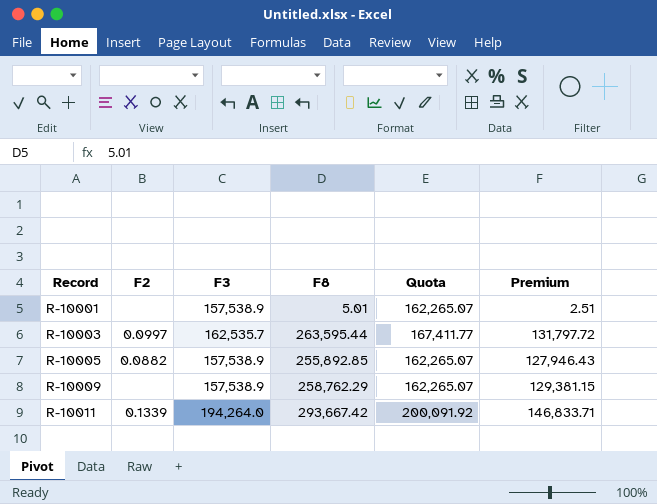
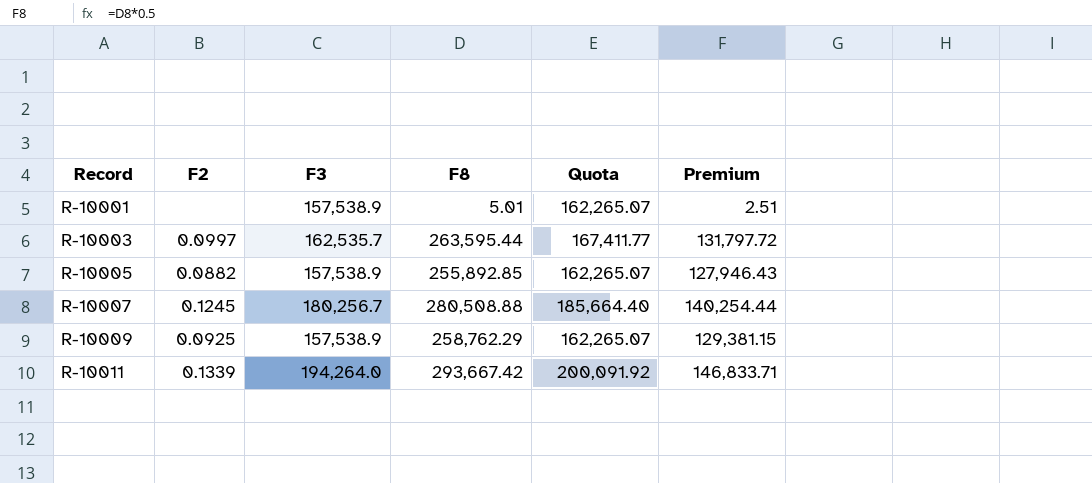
row R-10007: none -> 0.1245 | 180,256.7 | 280,508.88 | 185,664.40 | 140,254.44
R-10009 | F2: none -> 0.0925

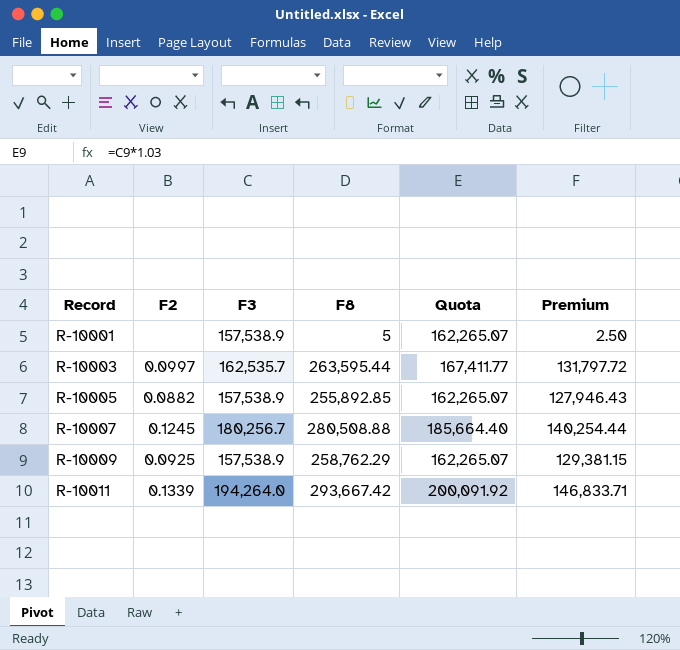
R-10001 | F8: 5.01 -> 5
R-10001 | Premium: 2.51 -> 2.50

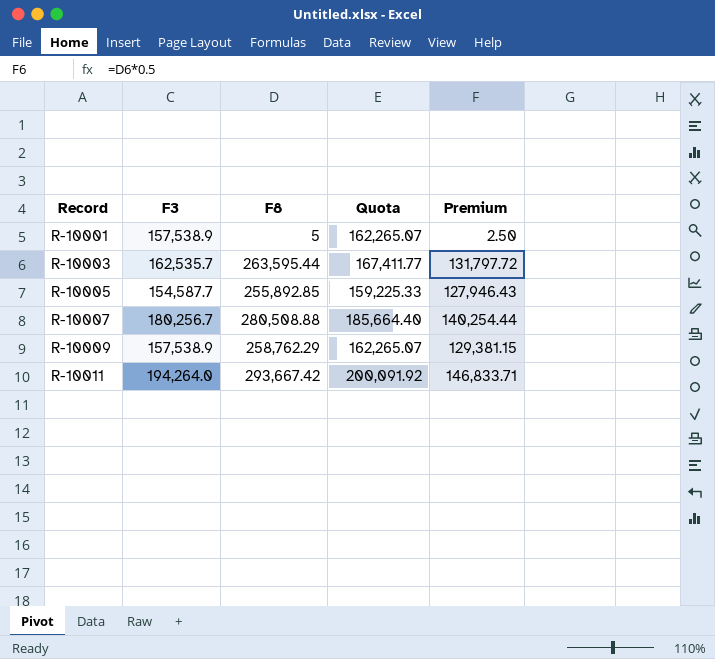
column F2 | position: 2 -> none
R-10005 | F3: 157,538.9 -> 154,587.7
R-10005 | Quota: 162,265.07 -> 159,225.33

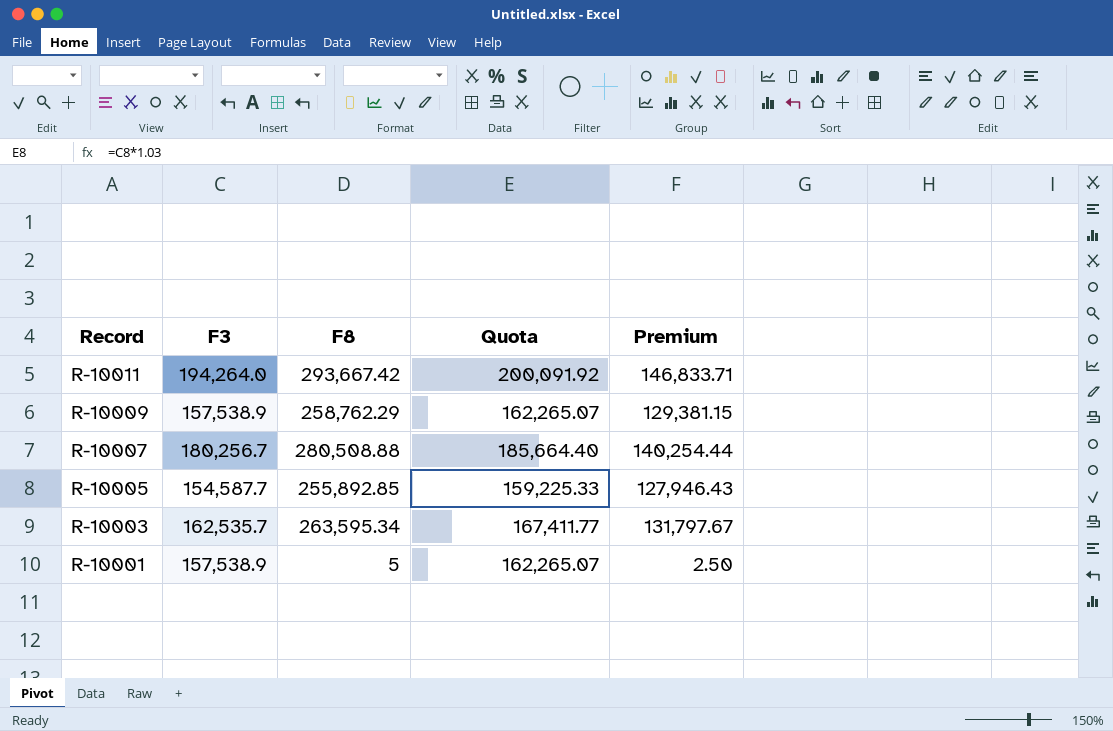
row order: Record ascending -> Record descending
R-10003 | F8: 263,595.44 -> 263,595.34
R-10003 | Premium: 131,797.72 -> 131,797.67

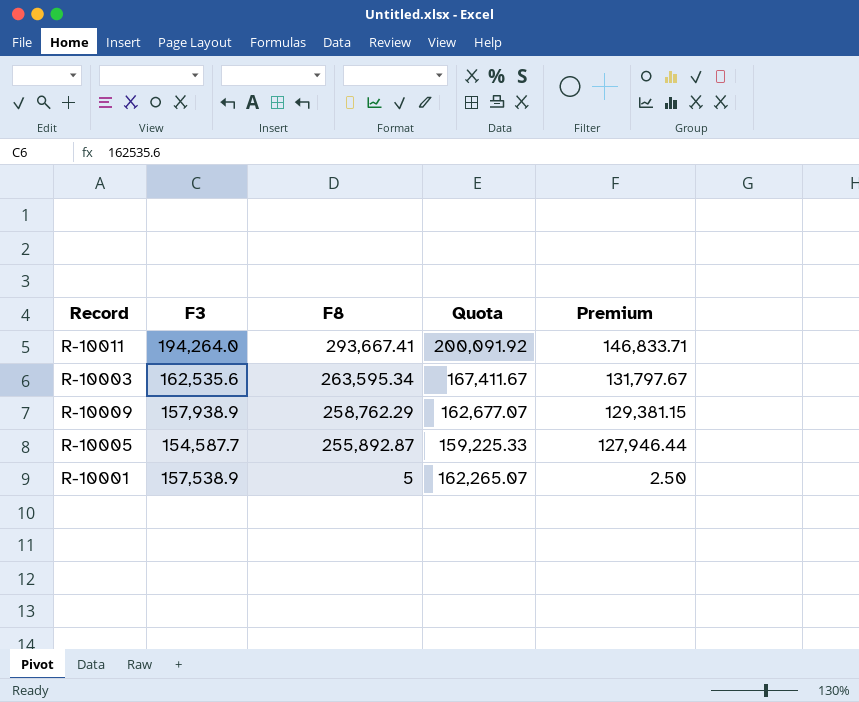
row order: Record descending -> F8 descending
row R-10007: 180,256.7 | 280,508.88 | 185,664.40 | 140,254.44 -> none
R-10011 | F8: 293,667.42 -> 293,667.41
R-10003 | F3: 162,535.7 -> 162,535.6
R-10003 | Quota: 167,411.77 -> 167,411.67
R-10009 | F3: 157,538.9 -> 157,938.9
R-10009 | Quota: 162,265.07 -> 162,677.07
R-10005 | F8: 255,892.85 -> 255,892.87
R-10005 | Premium: 127,946.43 -> 127,946.44

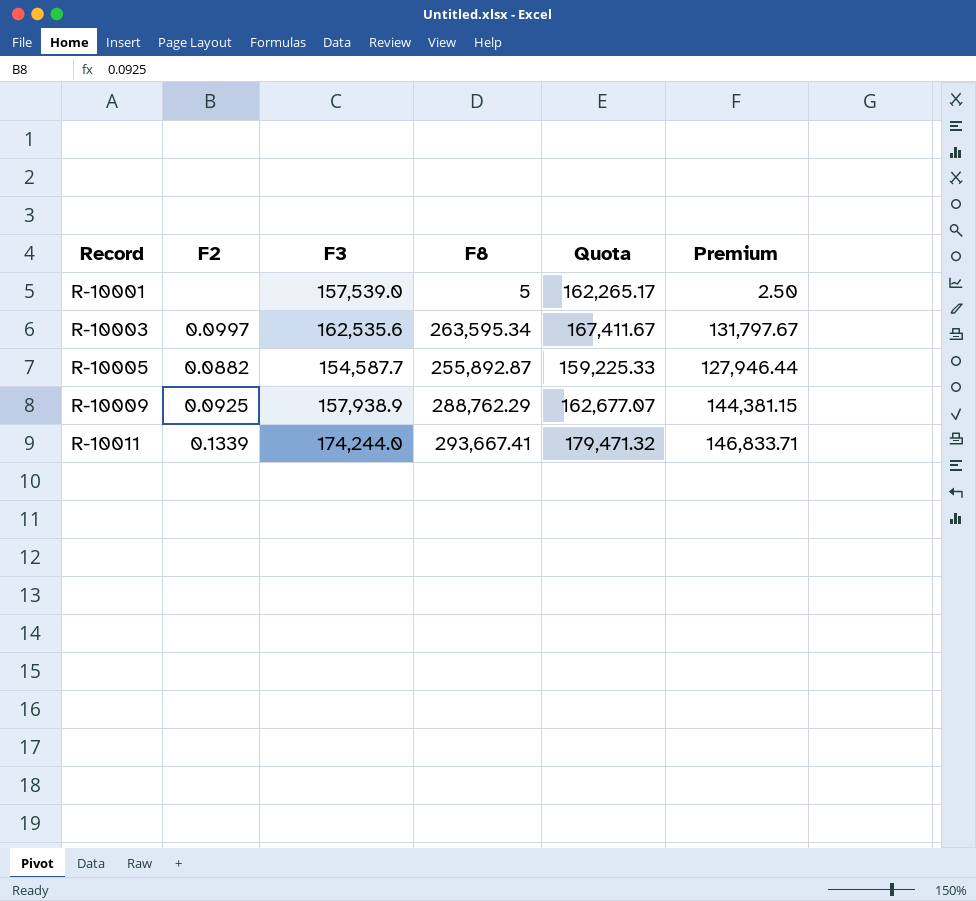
row order: F8 descending -> Record ascending
column F2 | position: none -> 2
R-10001 | F3: 157,538.9 -> 157,539.0
R-10001 | Quota: 162,265.07 -> 162,265.17
R-10009 | F8: 258,762.29 -> 288,762.29
R-10009 | Premium: 129,381.15 -> 144,381.15
R-10011 | F3: 194,264.0 -> 174,244.0
R-10011 | Quota: 200,091.92 -> 179,471.32

